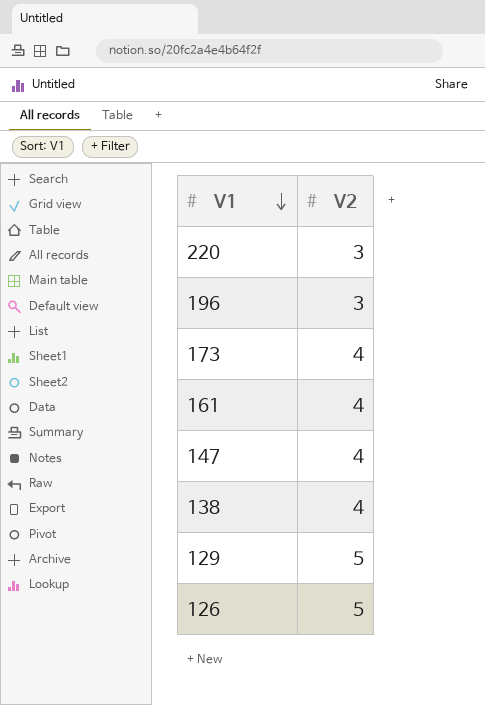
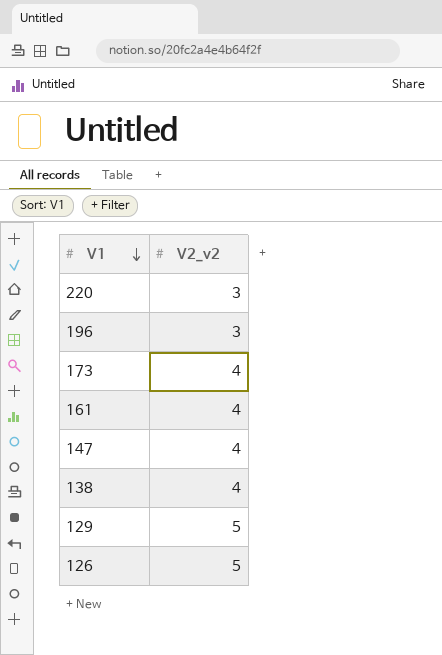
column name: V2 -> V2_v2

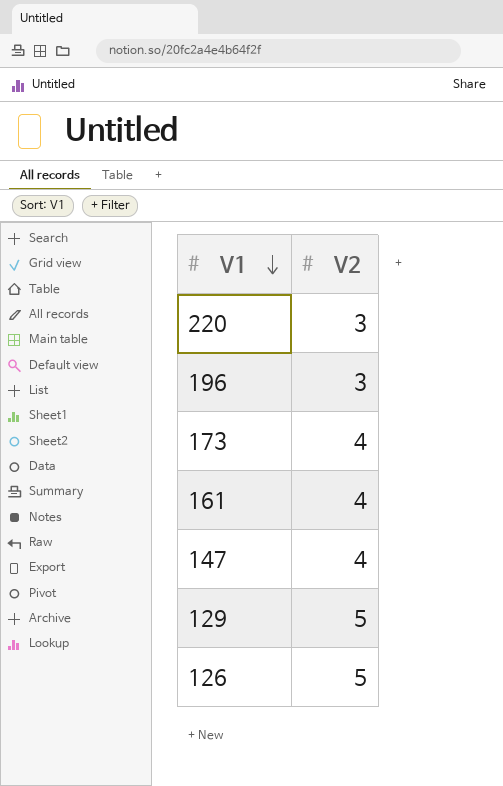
column name: V2_v2 -> V2
row 138: 4 -> none

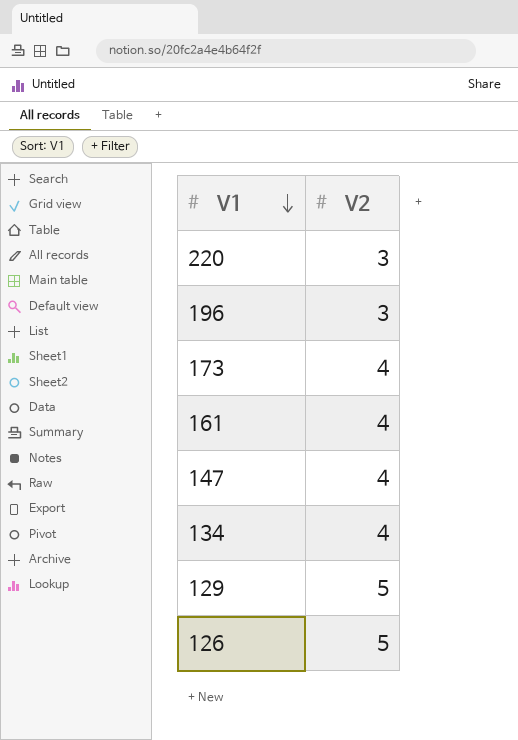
row 134: none -> 4

